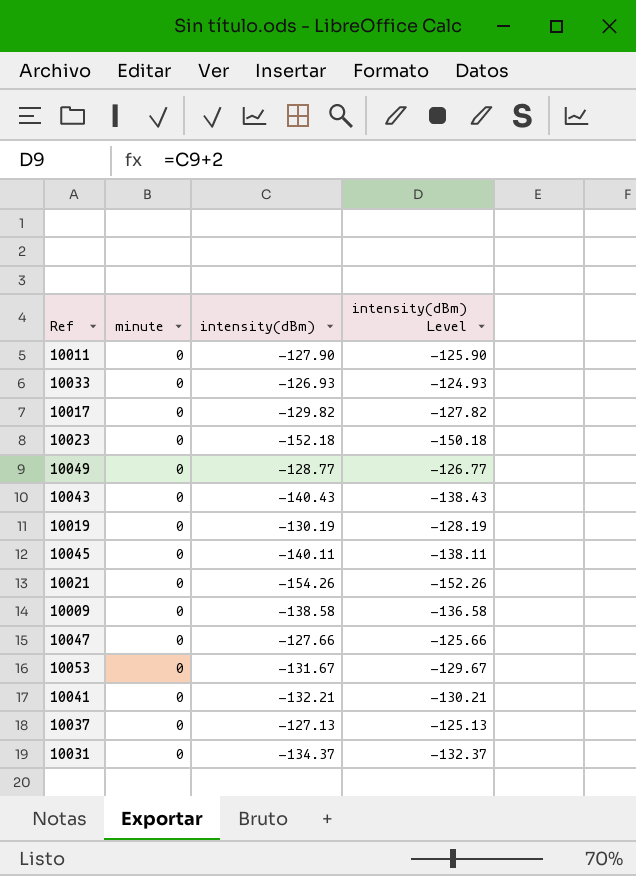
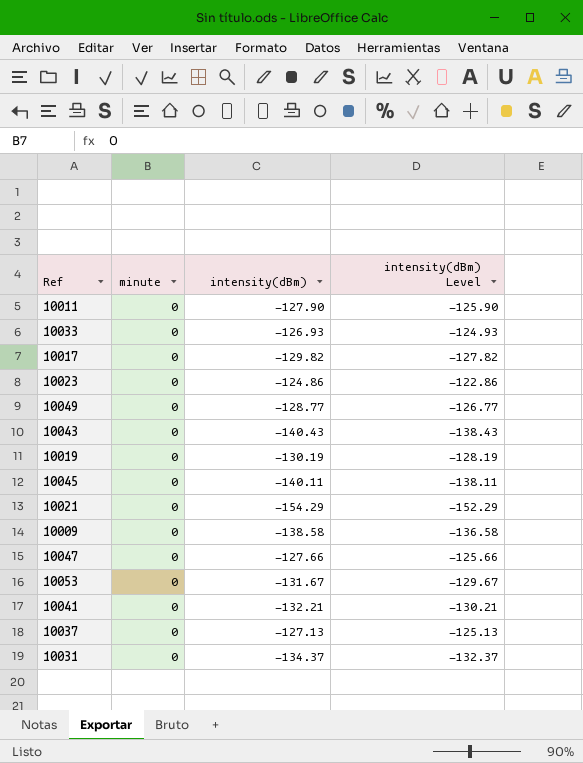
10023 | intensity(dBm): -152.18 -> -124.86
10023 | intensity(dBm) Level: -150.18 -> -122.86
10021 | intensity(dBm): -154.26 -> -154.29
10021 | intensity(dBm) Level: -152.26 -> -152.29

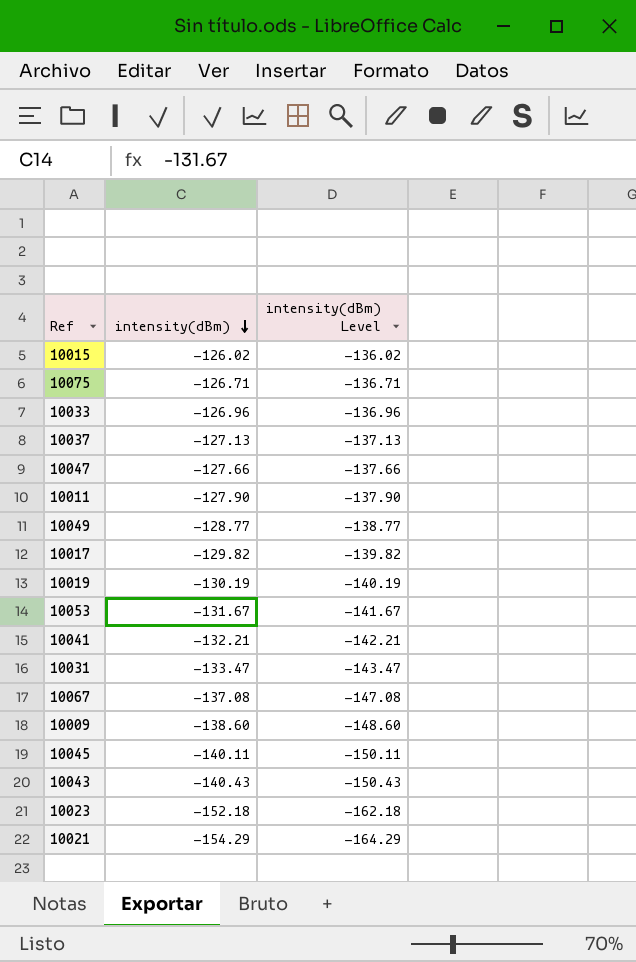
row order: none -> intensity(dBm) descending
column minute | position: 2 -> none
column intensity(dBm) Level | formula: [intensity(dBm)] + 2 -> [intensity(dBm)] - 10
row 10015: none -> -126.02 | -136.02
row 10075: none -> -126.71 | -136.71
10033 | intensity(dBm): -126.93 -> -126.96
10031 | intensity(dBm): -134.37 -> -133.47
row 10067: none -> -137.08 | -147.08
10009 | intensity(dBm): -138.58 -> -138.60
10023 | intensity(dBm): -124.86 -> -152.18

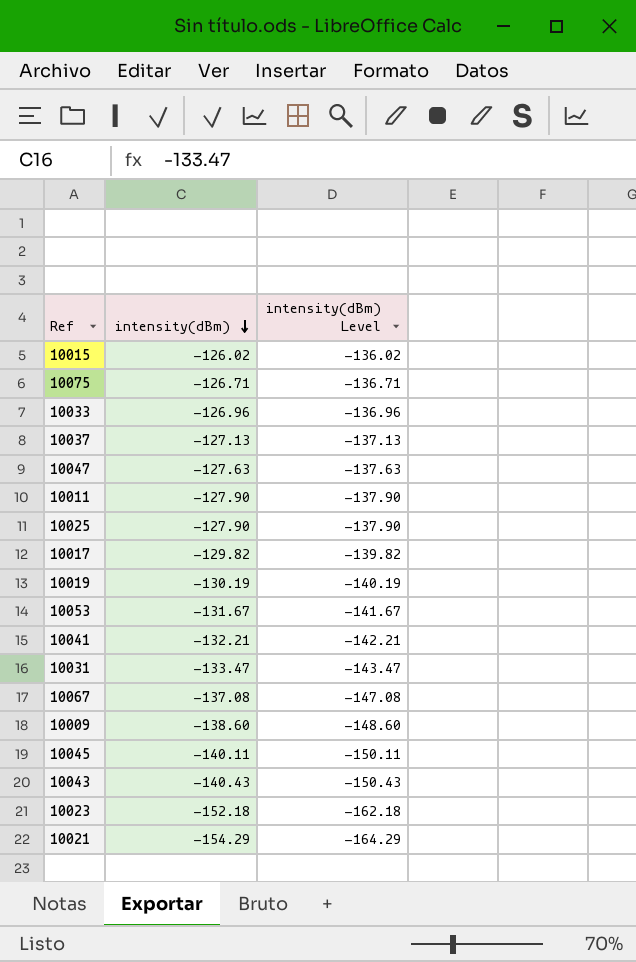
row 10049: -128.77 | -138.77 -> none
10047 | intensity(dBm): -127.66 -> -127.63
10047 | intensity(dBm) Level: -137.66 -> -137.63
row 10025: none -> -127.90 | -137.90

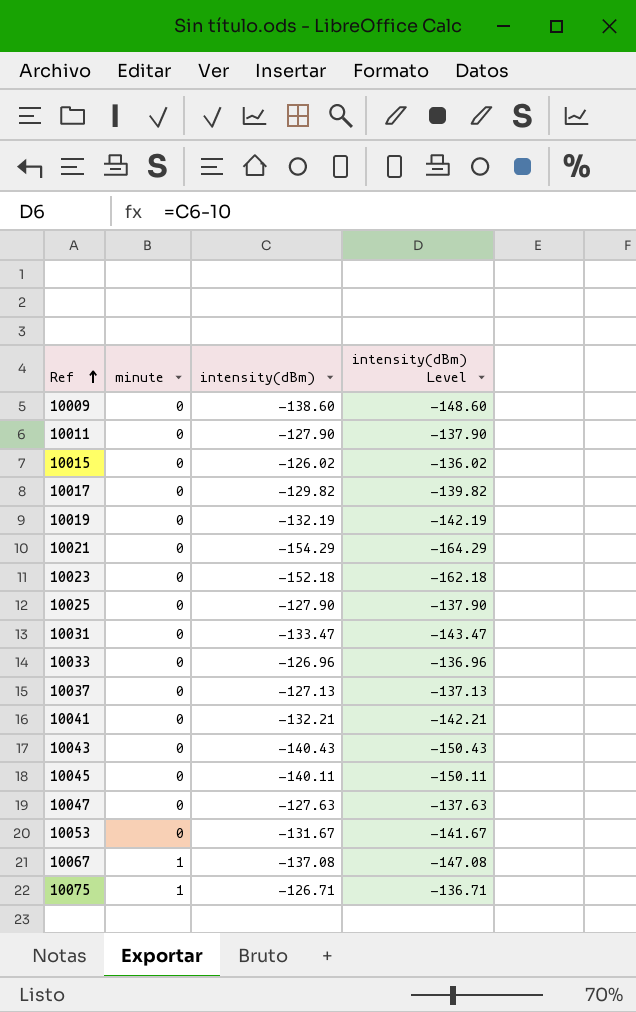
row order: intensity(dBm) descending -> Ref ascending
column minute | position: none -> 2
10019 | intensity(dBm): -130.19 -> -132.19
10019 | intensity(dBm) Level: -140.19 -> -142.19

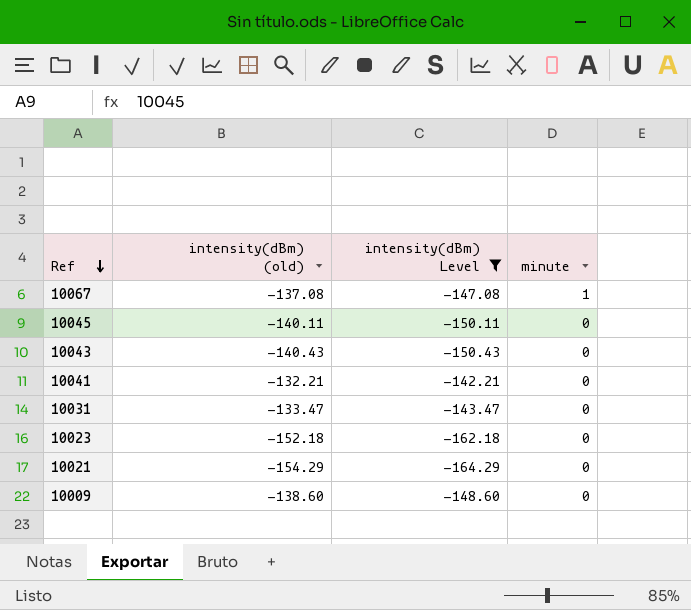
filter: none -> intensity(dBm) Level <= -142.21
row order: Ref ascending -> Ref descending
column name: intensity(dBm) -> intensity(dBm) (old)
column minute | position: 2 -> 4

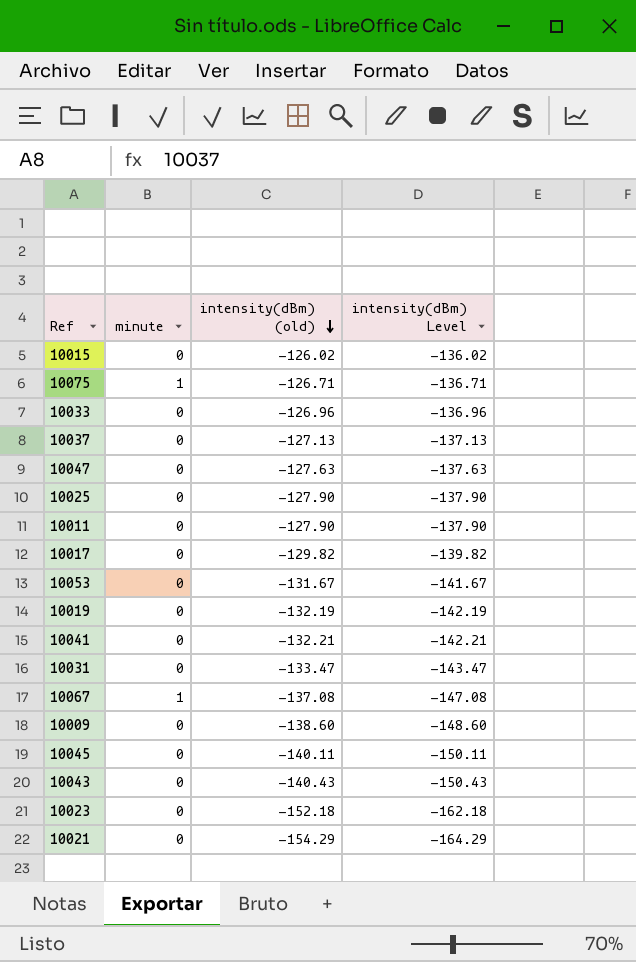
filter: intensity(dBm) Level <= -142.21 -> none
row order: Ref descending -> intensity(dBm) (old) descending
column minute | position: 4 -> 2

